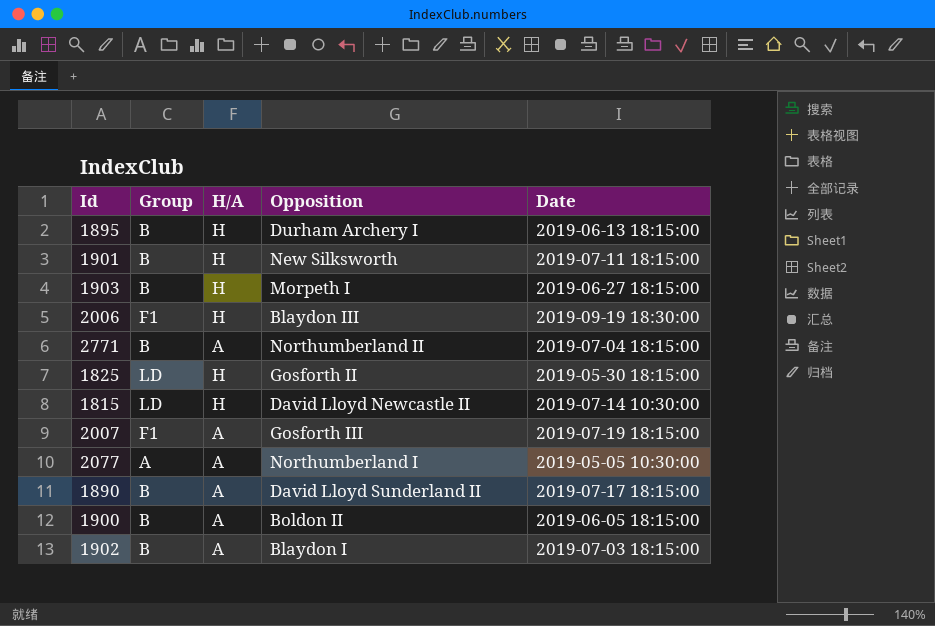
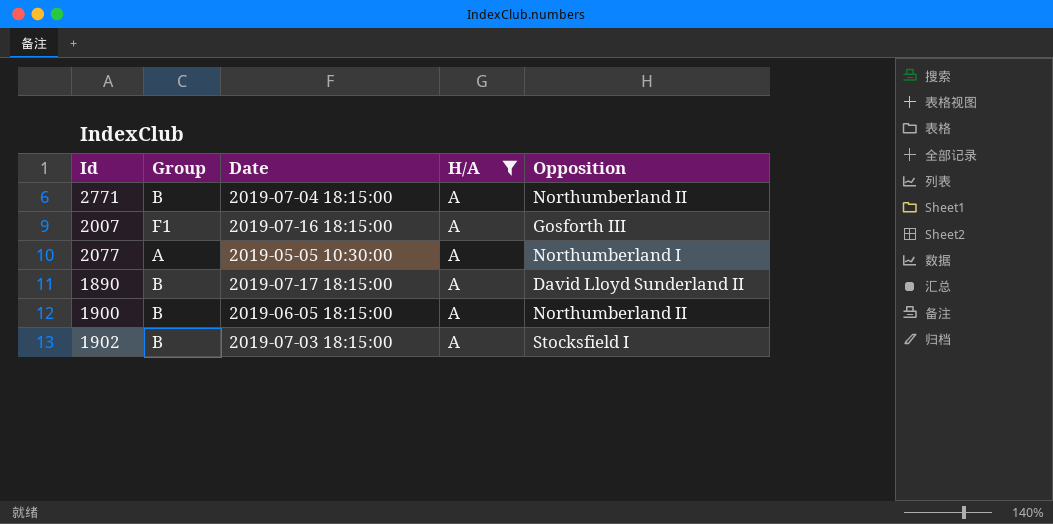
filter: none -> H/A = A
column Date | position: 5 -> 3
2007 | Date: 2019-07-19 18:15:00 -> 2019-07-16 18:15:00
1900 | Opposition: Boldon II -> Northumberland II
1902 | Opposition: Blaydon I -> Stocksfield I

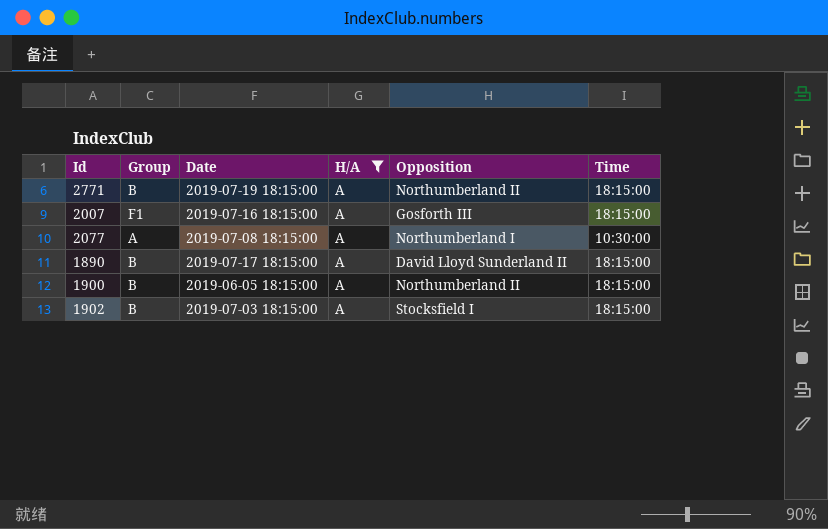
column Time | position: none -> 6
2771 | Date: 2019-07-04 18:15:00 -> 2019-07-19 18:15:00
2077 | Date: 2019-05-05 10:30:00 -> 2019-07-08 18:15:00

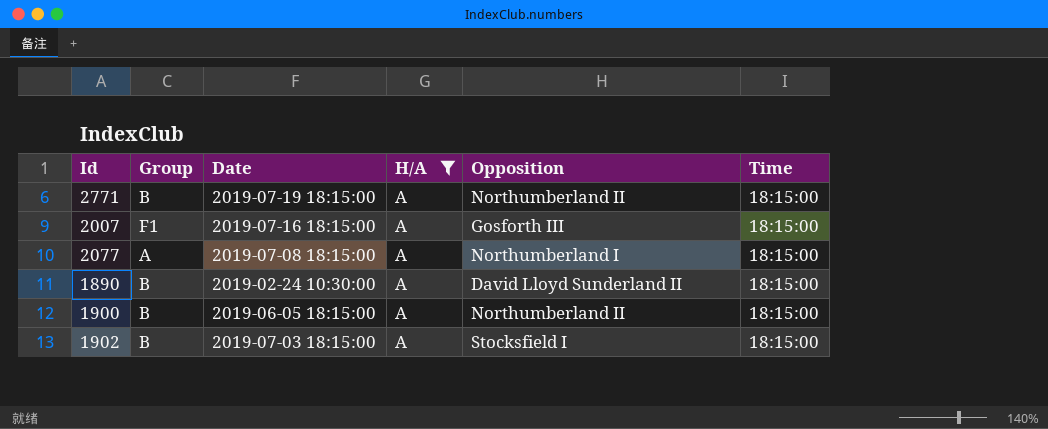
2077 | Time: 10:30:00 -> 18:15:00
1890 | Date: 2019-07-17 18:15:00 -> 2019-02-24 10:30:00

